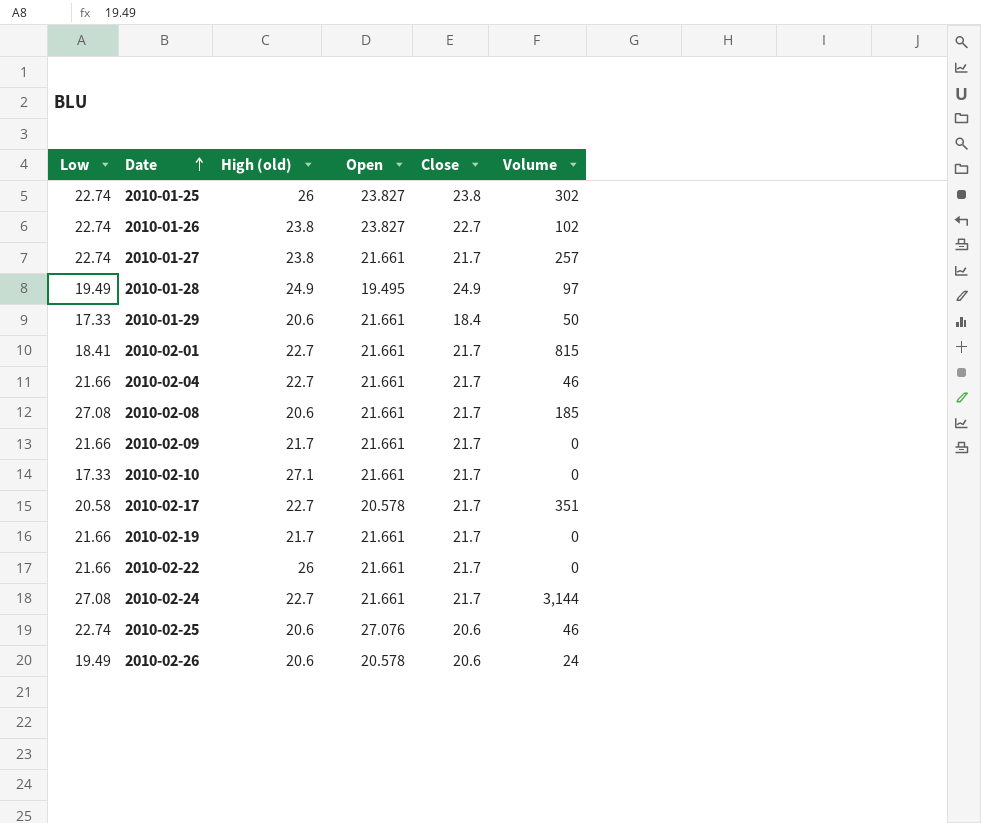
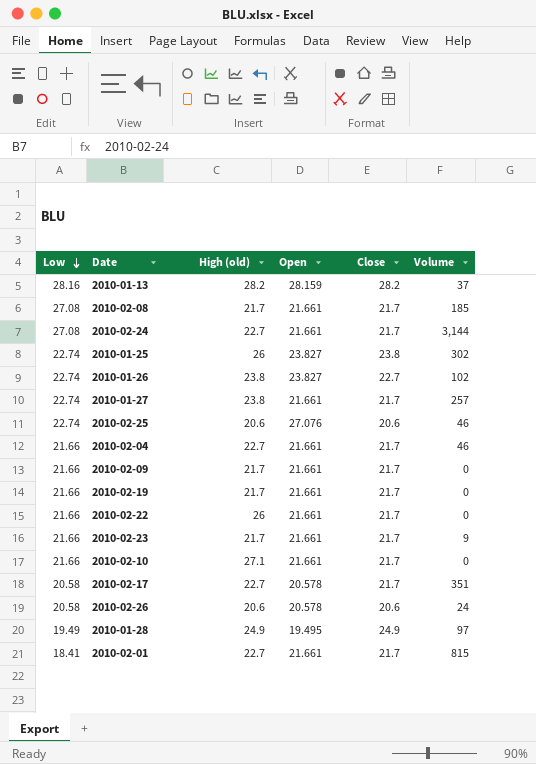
row order: Date ascending -> Low descending
row 2010-01-29: 17.33 | 20.6 | 21.661 | 18.4 | 50 -> none
row 2010-01-13: none -> 28.16 | 28.2 | 28.159 | 28.2 | 37
2010-02-08 | High (old): 20.6 -> 21.7
row 2010-02-23: none -> 21.66 | 21.7 | 21.661 | 21.7 | 9
2010-02-10 | Low: 17.33 -> 21.66
2010-02-26 | Low: 19.49 -> 20.58

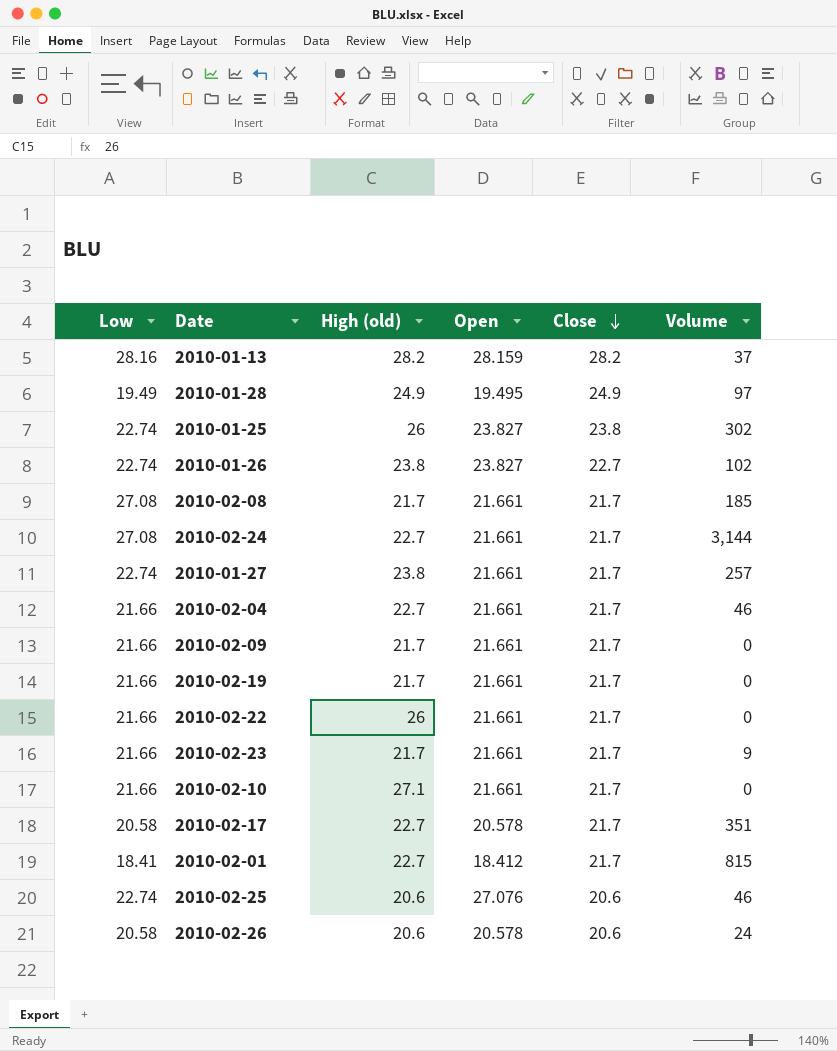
row order: Low descending -> Close descending
2010-02-01 | Open: 21.661 -> 18.412

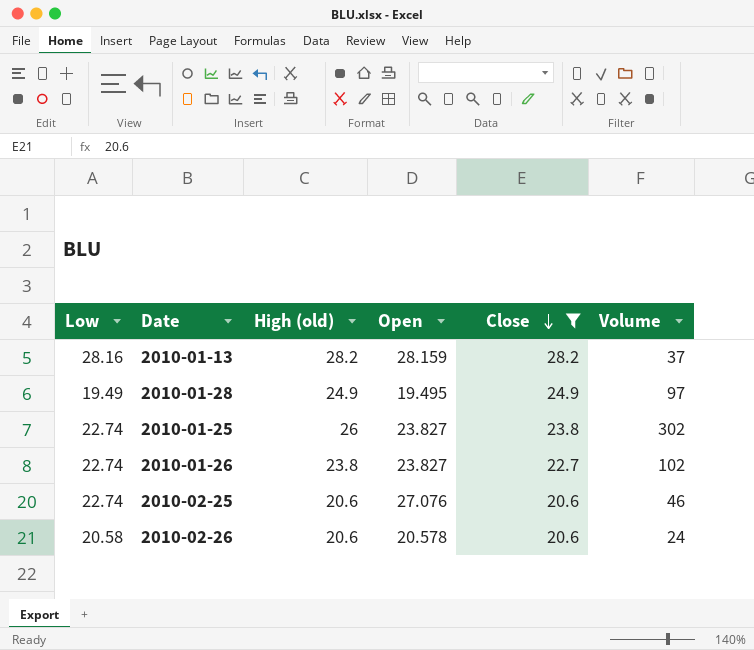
filter: none -> Close != 21.7

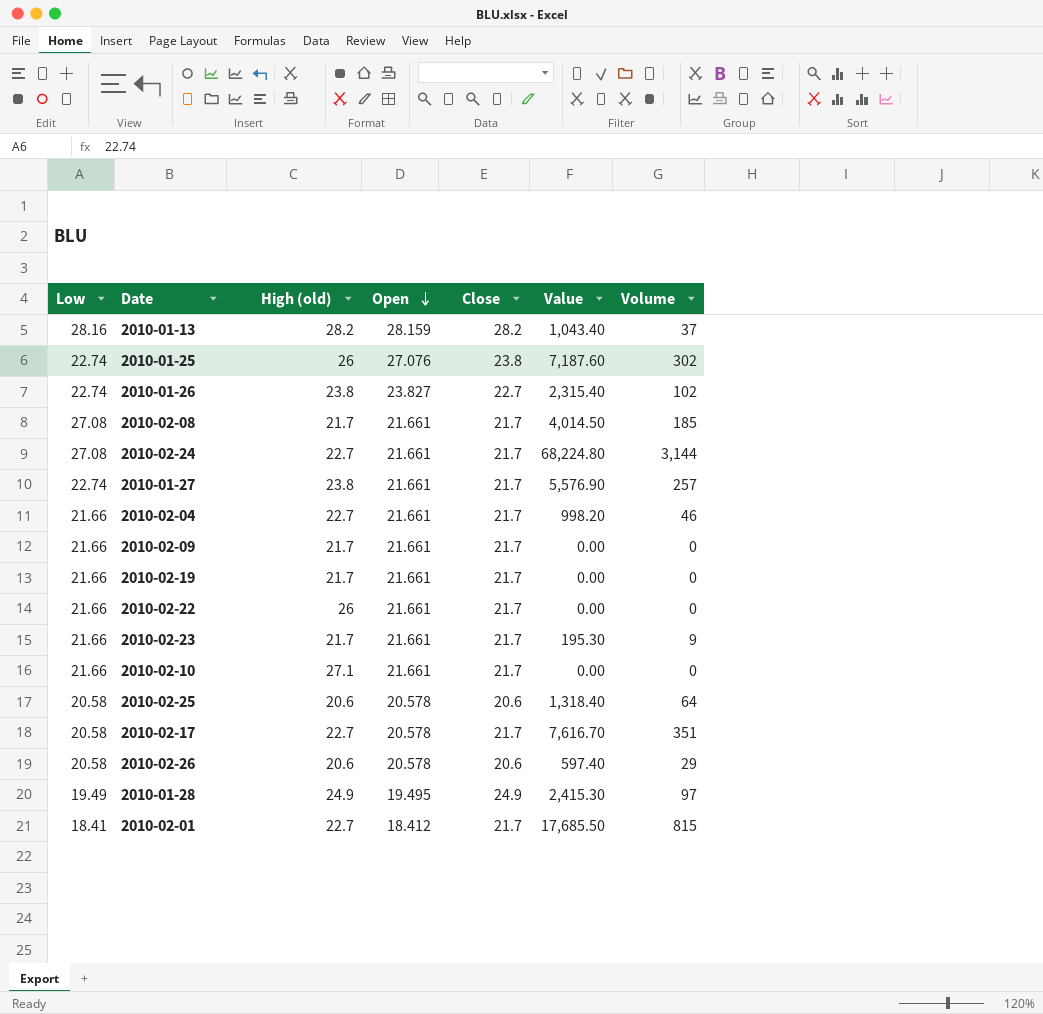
filter: Close != 21.7 -> none
row order: Close descending -> Open descending
column Value | formula: none -> [Close] * [Volume]
2010-01-25 | Open: 23.827 -> 27.076
2010-02-25 | Low: 22.74 -> 20.58
2010-02-25 | Open: 27.076 -> 20.578
2010-02-25 | Volume: 46 -> 64
2010-02-26 | Volume: 24 -> 29

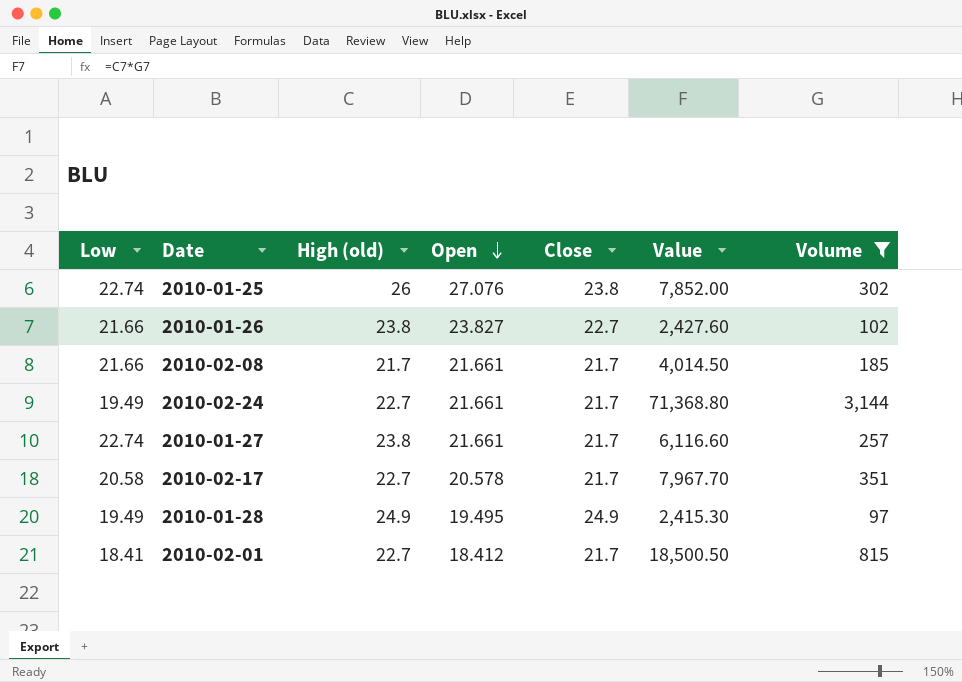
filter: none -> Volume >= 97
column Value | formula: [Close] * [Volume] -> [High (old)] * [Volume]
2010-01-26 | Low: 22.74 -> 21.66
2010-02-08 | Low: 27.08 -> 21.66
2010-02-24 | Low: 27.08 -> 19.49

